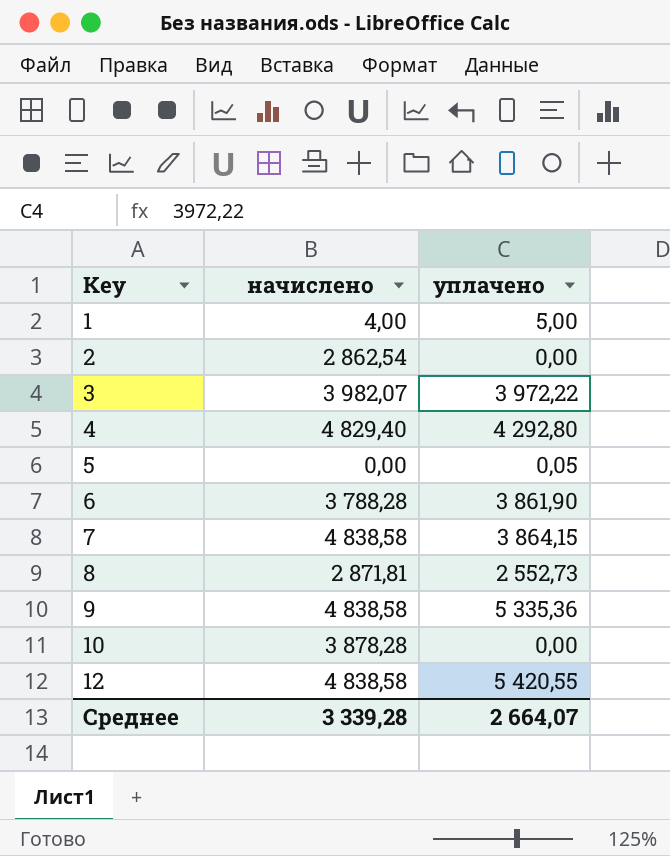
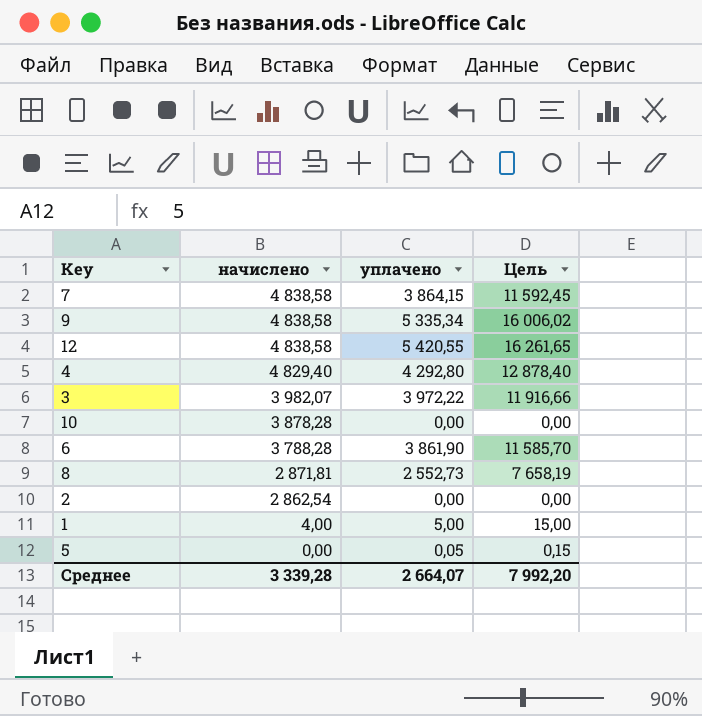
row order: Key ascending -> начислено descending
column Цель | formula: none -> [уплачено] * 3
9 | уплачено: 5 335,36 -> 5 335,34

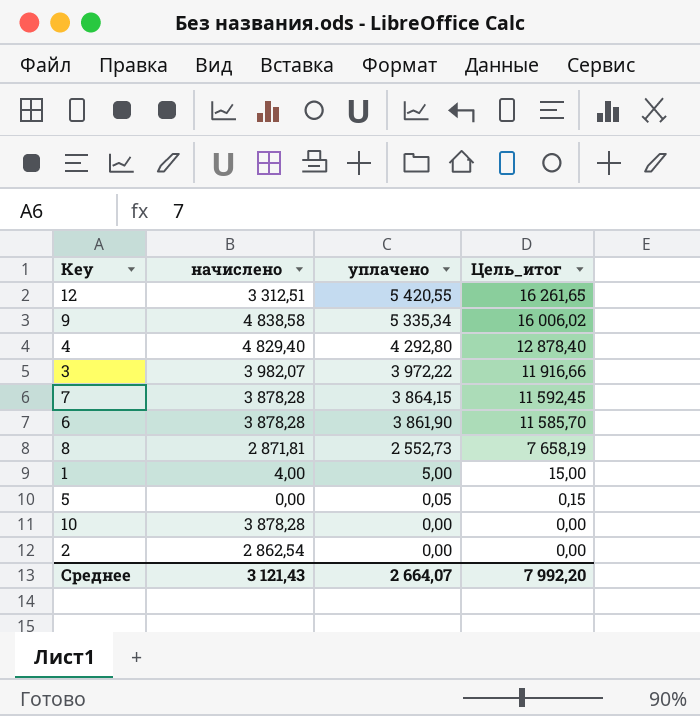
row order: начислено descending -> уплачено descending
column name: Цель -> Цель_итог
12 | начислено: 4 838,58 -> 3 312,51
7 | начислено: 4 838,58 -> 3 878,28
6 | начислено: 3 788,28 -> 3 878,28
Среднее | начислено: 3 339,28 -> 3 121,43

